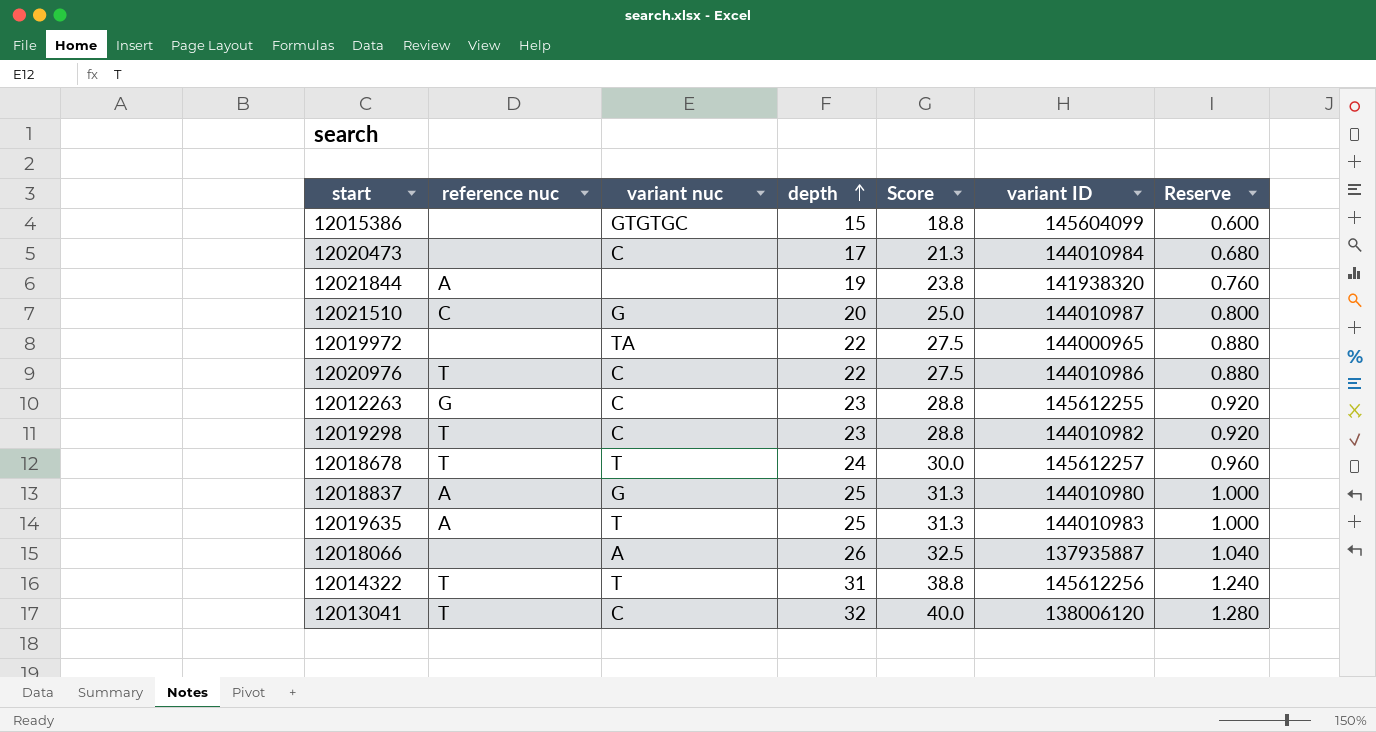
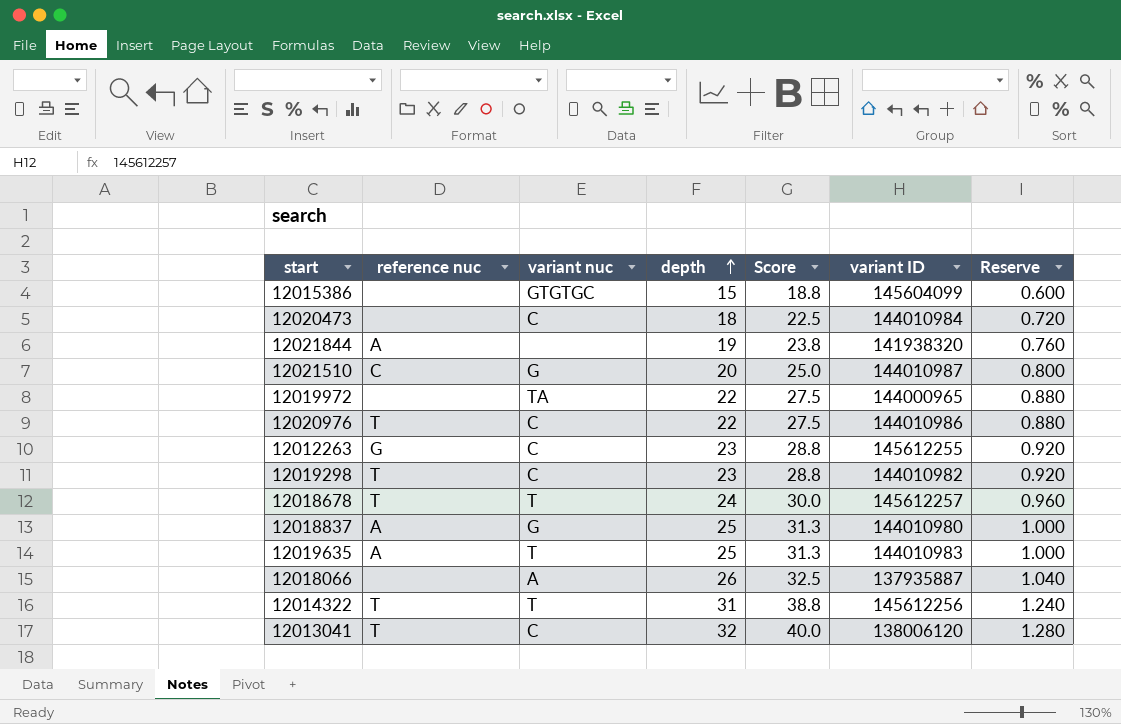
12020473 | depth: 17 -> 18
12020473 | Score: 21.3 -> 22.5
12020473 | Reserve: 0.680 -> 0.720

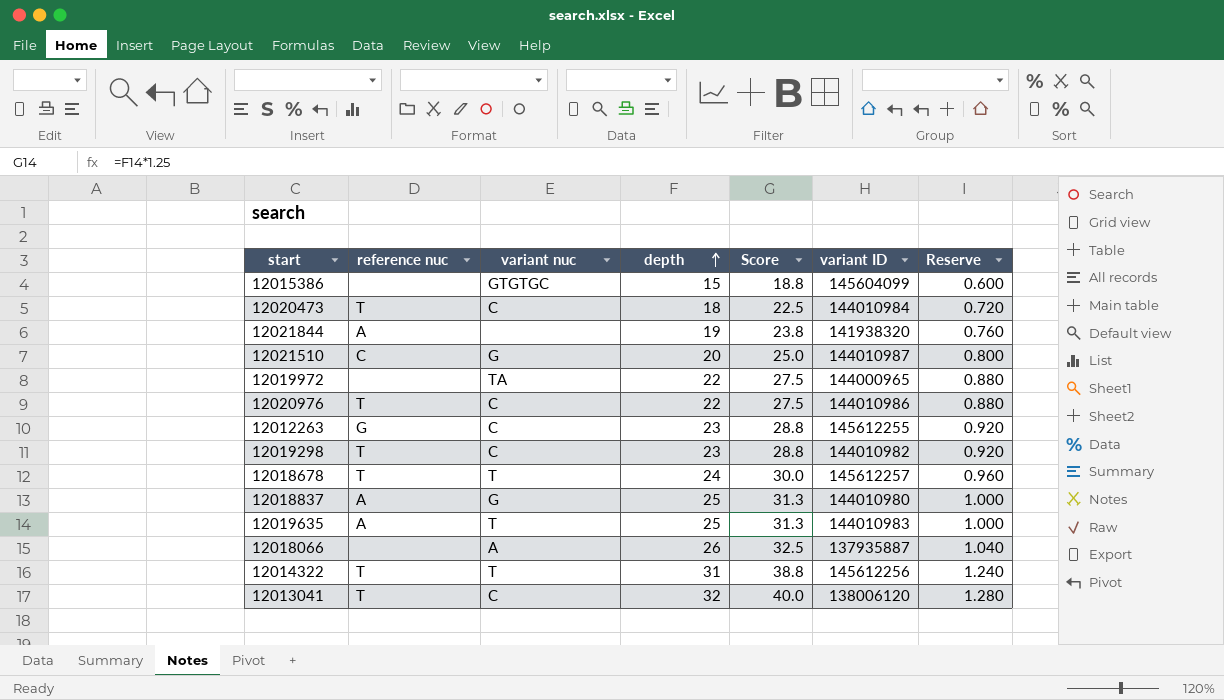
12020473 | reference nuc: none -> T

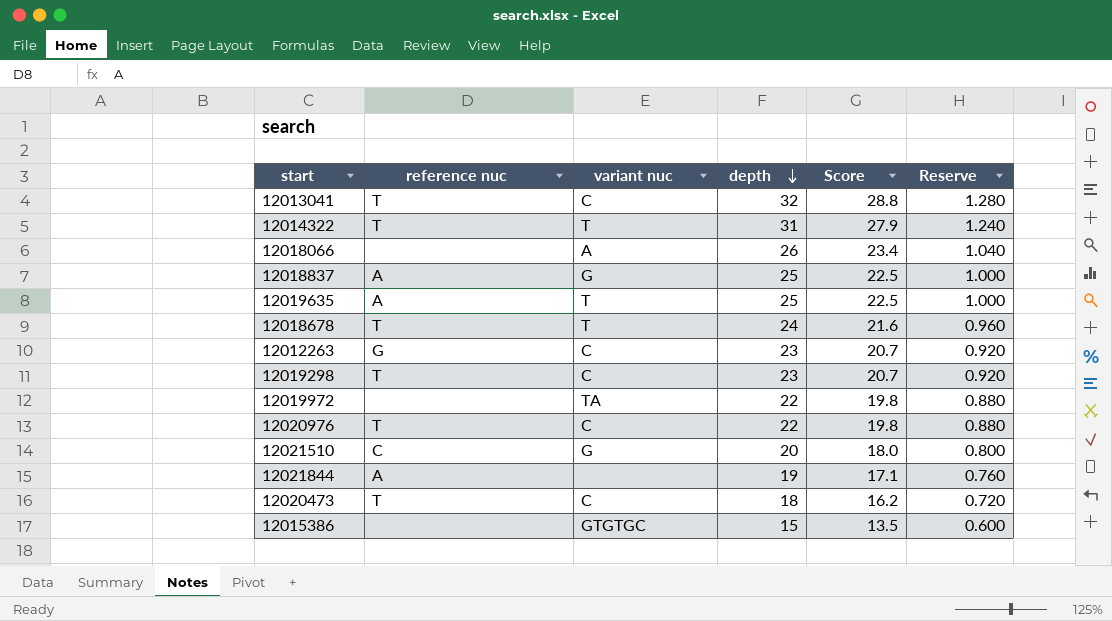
row order: depth ascending -> depth descending
column variant ID | position: 6 -> none
column Score | formula: [depth] * 1.25 -> [depth] * 0.9

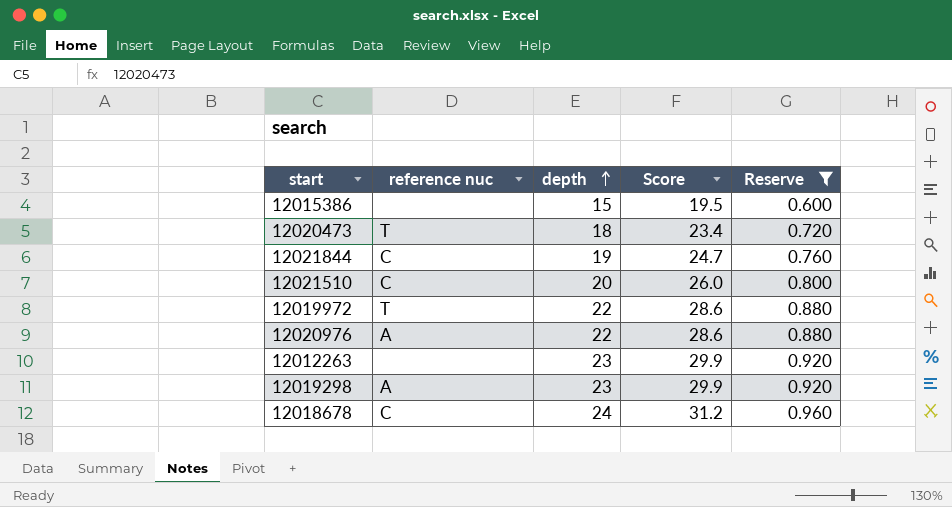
filter: none -> Reserve <= 0.960
row order: depth descending -> depth ascending
column variant nuc | position: 3 -> none
column Score | formula: [depth] * 0.9 -> [depth] * 1.3
12021844 | reference nuc: A -> C
12019972 | reference nuc: none -> T
12020976 | reference nuc: T -> A
12012263 | reference nuc: G -> none
12019298 | reference nuc: T -> A
12018678 | reference nuc: T -> C

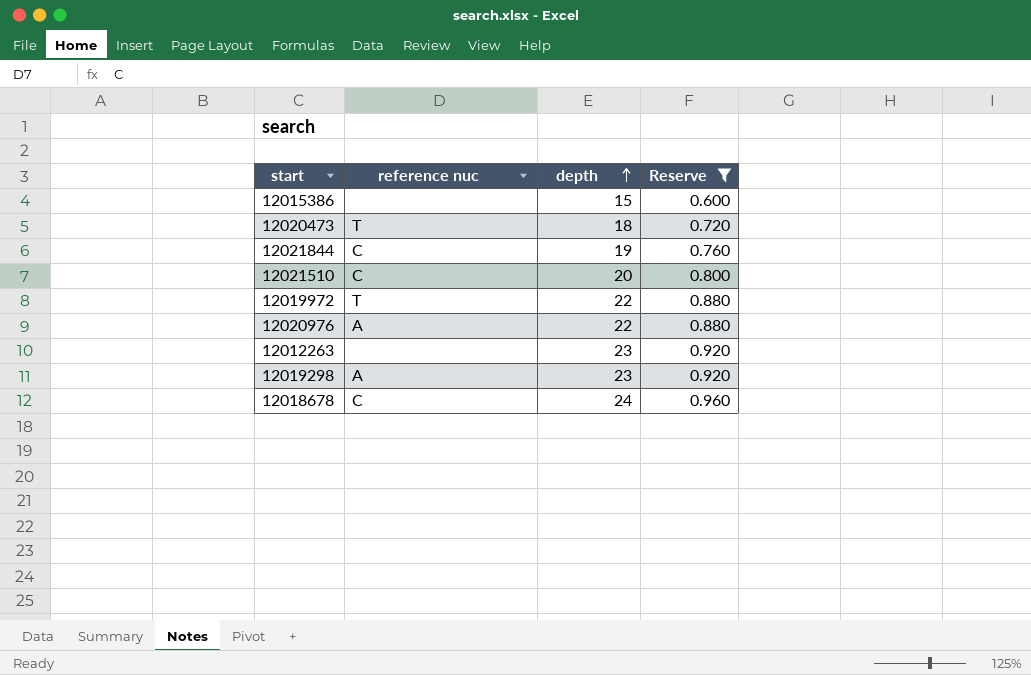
column Score | formula: [depth] * 1.3 -> none

